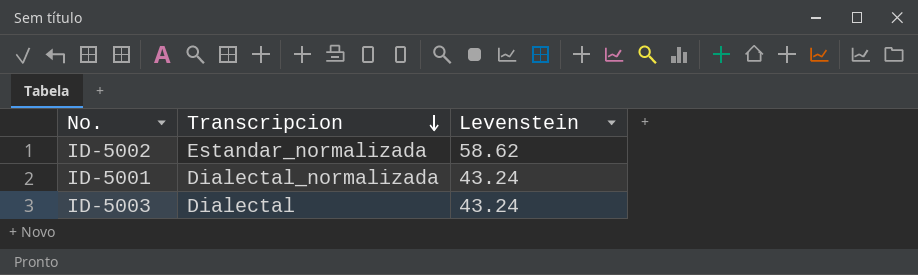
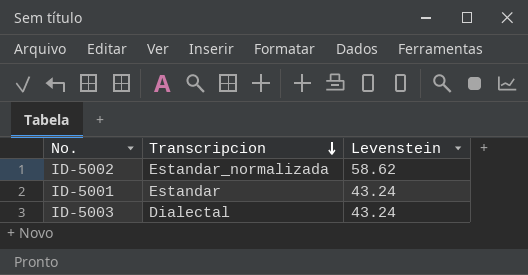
ID-5001 | Transcripcion: Dialectal_normalizada -> Estandar

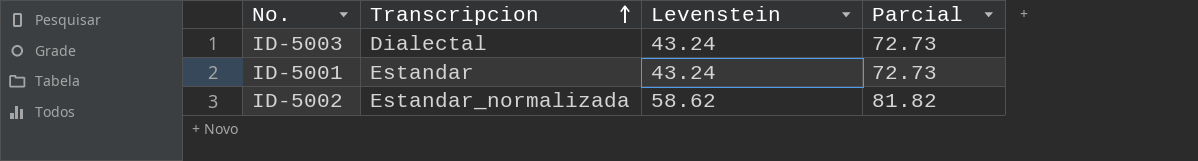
row order: Transcripcion descending -> Transcripcion ascending
column Parcial | position: none -> 4

